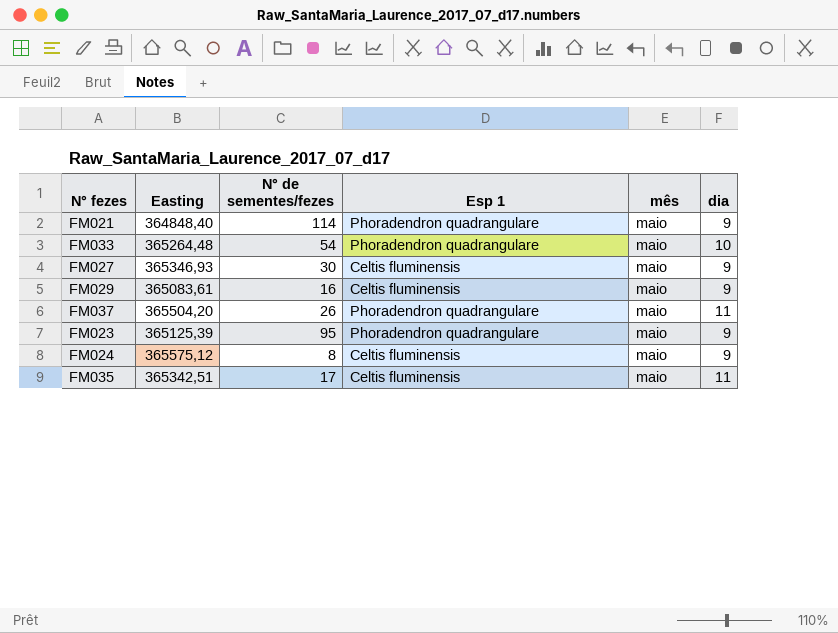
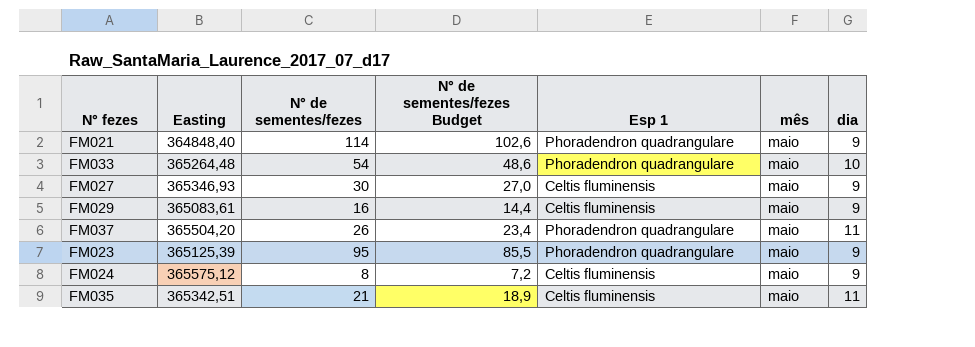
column N° de sementes/fezes Budget | formula: none -> [N° de sementes/fezes] * 0,9
FM035 | N° de sementes/fezes: 17 -> 21

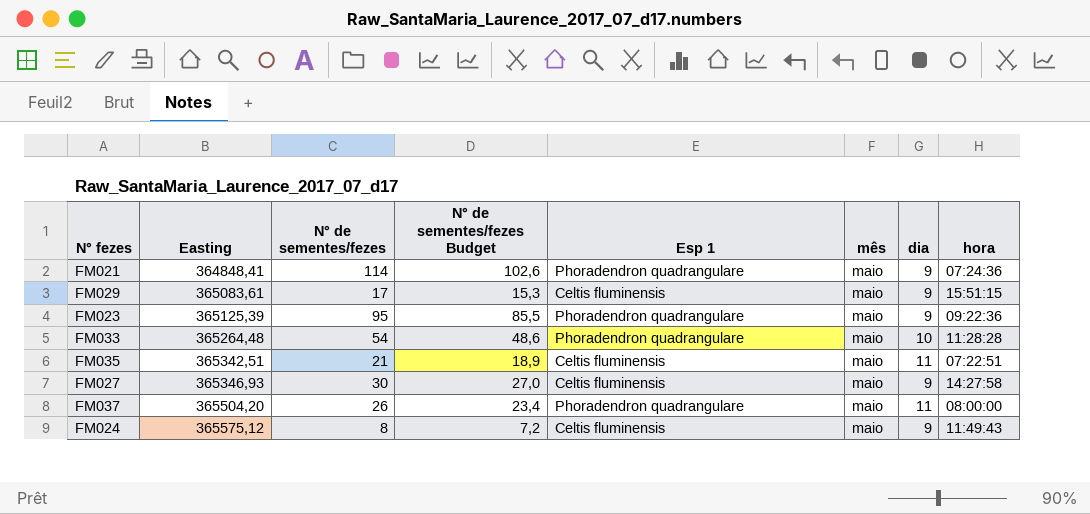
row order: none -> Easting ascending
column hora | position: none -> 8
FM021 | Easting: 364848,40 -> 364848,41
FM029 | N° de sementes/fezes: 16 -> 17
FM029 | N° de sementes/fezes Budget: 14,4 -> 15,3

